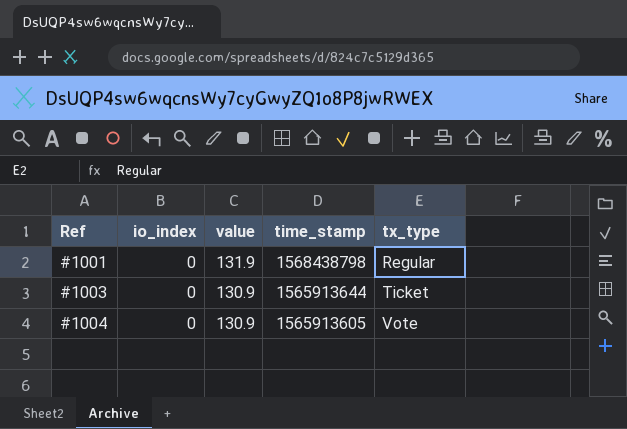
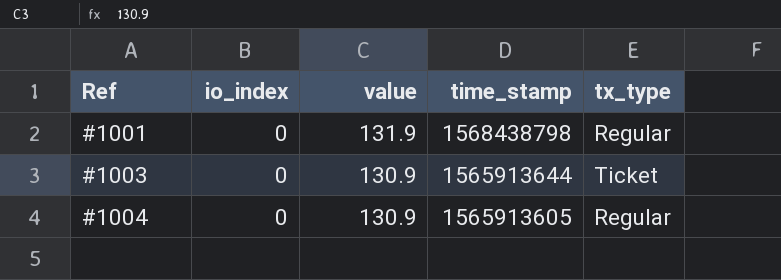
#1004 | tx_type: Vote -> Regular

